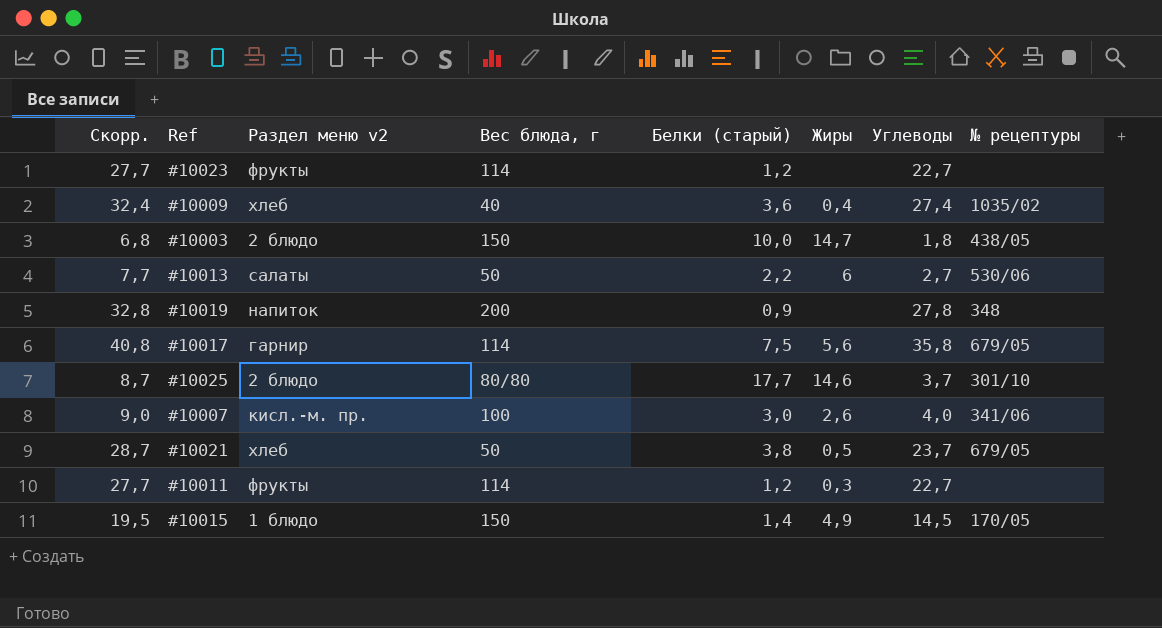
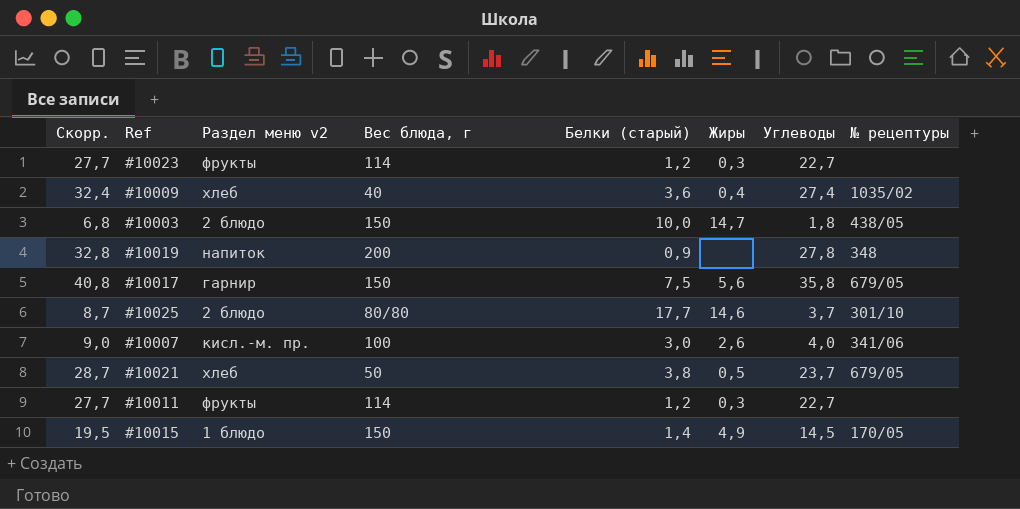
row #10013: 7,7 | салаты | 50 | 2,2 | 6 | 2,7 | 530/06 -> none
#10023 | Жиры: none -> 0,3
#10017 | Вес блюда, г: 114 -> 150

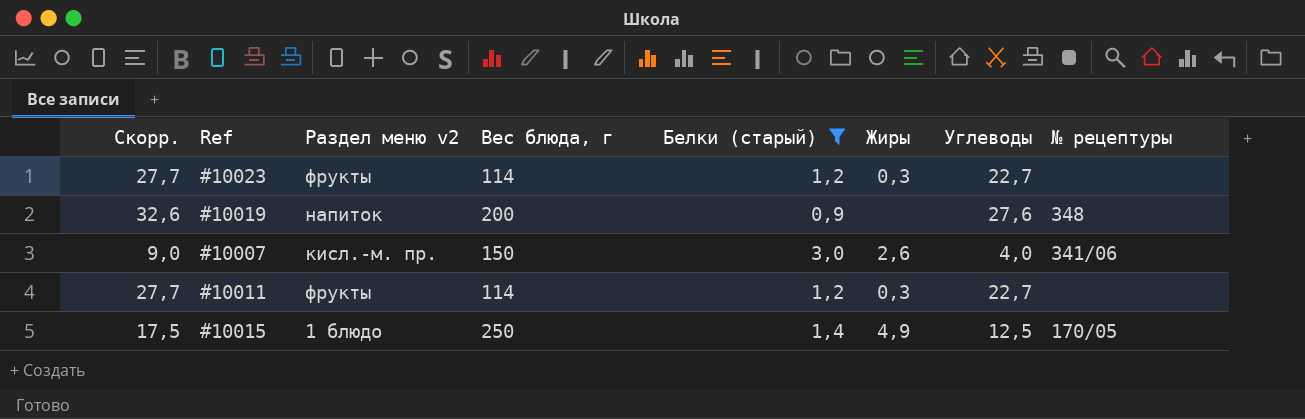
filter: none -> Белки (старый) <= 3,0
#10019 | Скорр.: 32,8 -> 32,6
#10019 | Углеводы: 27,8 -> 27,6
#10007 | Вес блюда, г: 100 -> 150
#10015 | Скорр.: 19,5 -> 17,5
#10015 | Вес блюда, г: 150 -> 250
#10015 | Углеводы: 14,5 -> 12,5

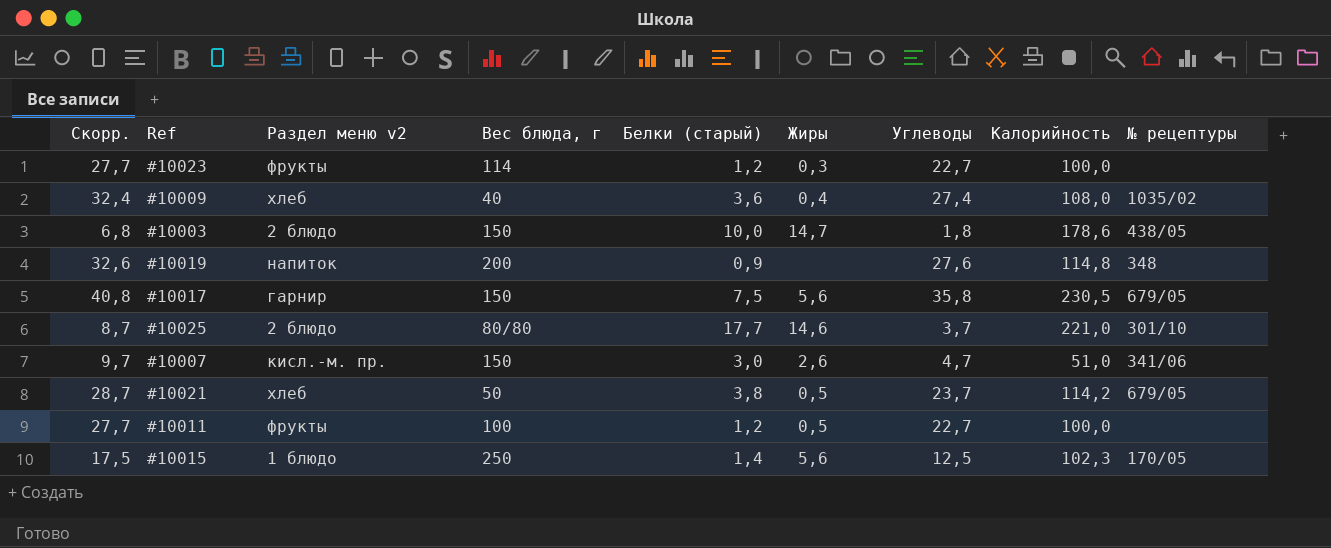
filter: Белки (старый) <= 3,0 -> none
column Калорийность | position: none -> 8
#10007 | Скорр.: 9,0 -> 9,7
#10007 | Углеводы: 4,0 -> 4,7
#10011 | Вес блюда, г: 114 -> 100
#10011 | Жиры: 0,3 -> 0,5
#10015 | Жиры: 4,9 -> 5,6

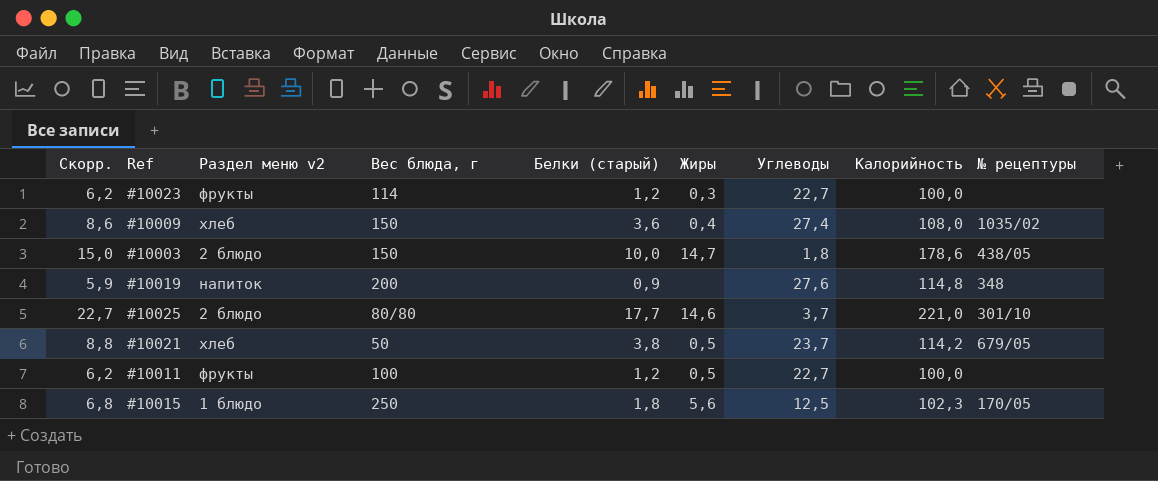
column Скорр. | formula: [Углеводы] + 5 -> [Белки (старый)] + 5
row #10017: 40,8 | гарнир | 150 | 7,5 | 5,6 | 35,8 | 230,5 | 679/05 -> none
row #10007: 9,7 | кисл.-м. пр. | 150 | 3,0 | 2,6 | 4,7 | 51,0 | 341/06 -> none
#10009 | Вес блюда, г: 40 -> 150
#10015 | Белки (старый): 1,4 -> 1,8

